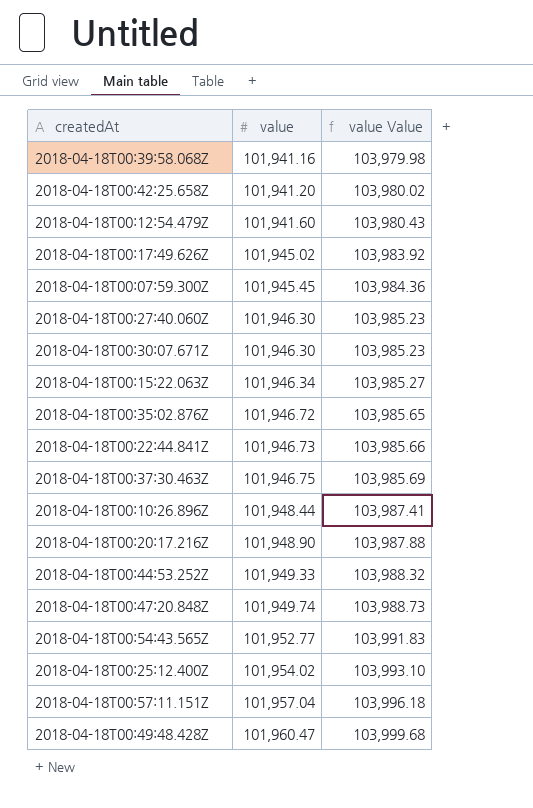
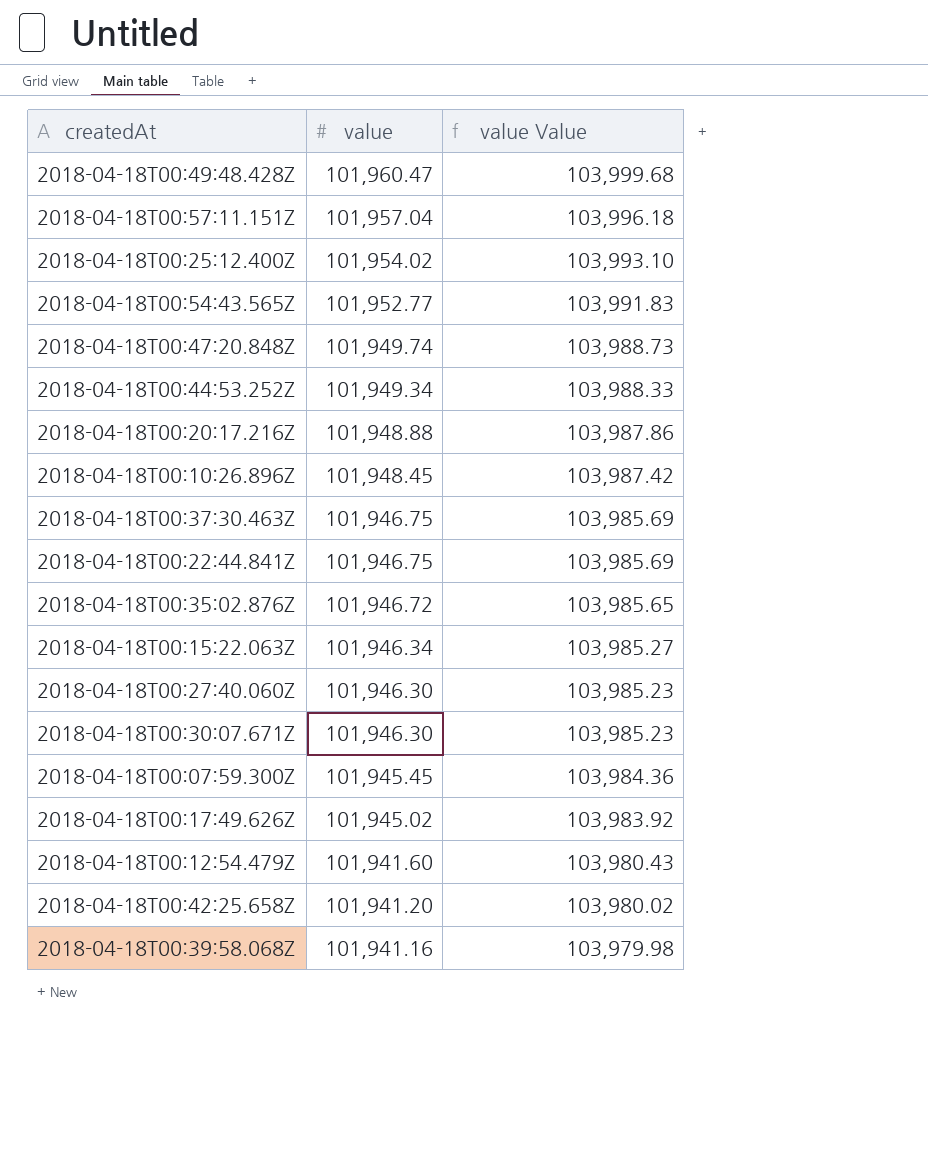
row order: value ascending -> value descending
2018-04-18T00:44:53.252Z | value: 101,949.33 -> 101,949.34
2018-04-18T00:44:53.252Z | value Value: 103,988.32 -> 103,988.33
2018-04-18T00:20:17.216Z | value: 101,948.90 -> 101,948.88
2018-04-18T00:20:17.216Z | value Value: 103,987.88 -> 103,987.86
2018-04-18T00:10:26.896Z | value: 101,948.44 -> 101,948.45
2018-04-18T00:10:26.896Z | value Value: 103,987.41 -> 103,987.42
2018-04-18T00:22:44.841Z | value: 101,946.73 -> 101,946.75
2018-04-18T00:22:44.841Z | value Value: 103,985.66 -> 103,985.69

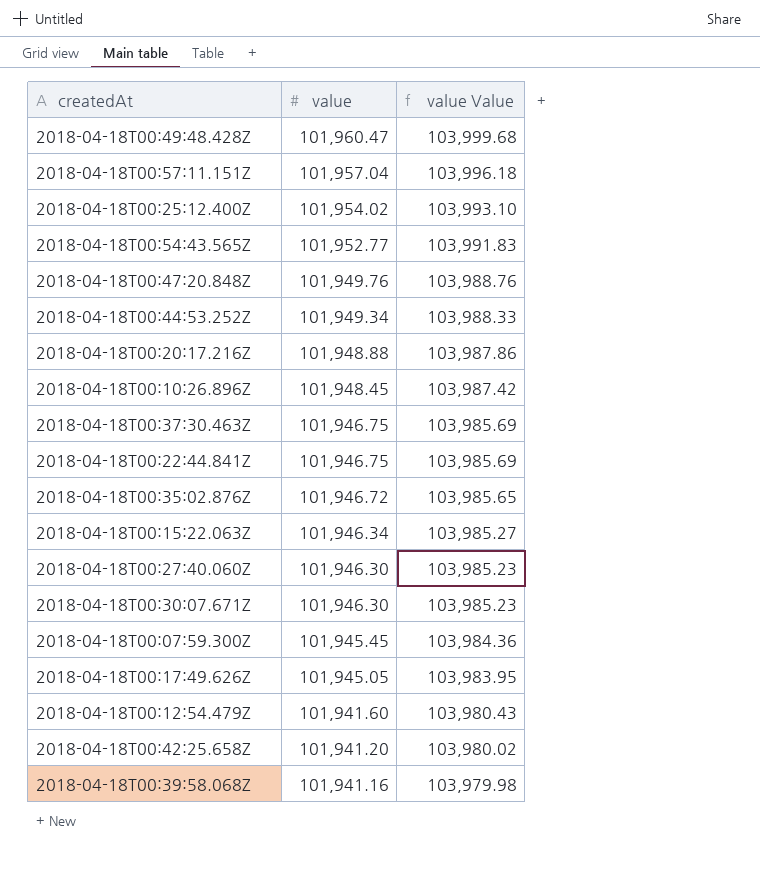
2018-04-18T00:47:20.848Z | value: 101,949.74 -> 101,949.76
2018-04-18T00:47:20.848Z | value Value: 103,988.73 -> 103,988.76
2018-04-18T00:17:49.626Z | value: 101,945.02 -> 101,945.05
2018-04-18T00:17:49.626Z | value Value: 103,983.92 -> 103,983.95

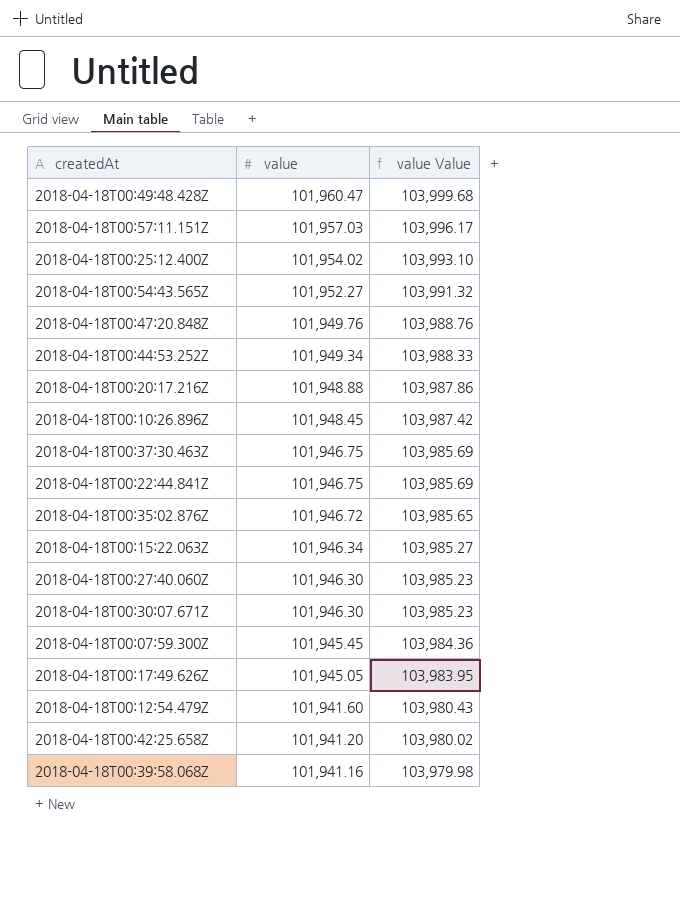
2018-04-18T00:57:11.151Z | value: 101,957.04 -> 101,957.03
2018-04-18T00:57:11.151Z | value Value: 103,996.18 -> 103,996.17
2018-04-18T00:54:43.565Z | value: 101,952.77 -> 101,952.27
2018-04-18T00:54:43.565Z | value Value: 103,991.83 -> 103,991.32

